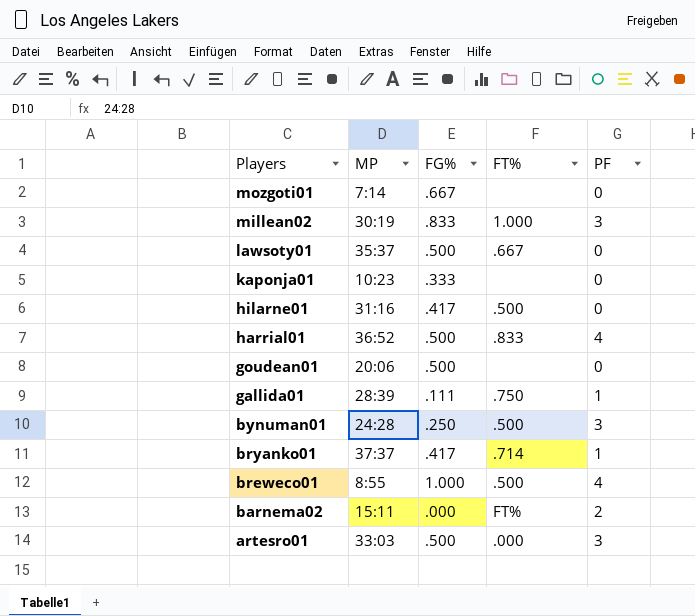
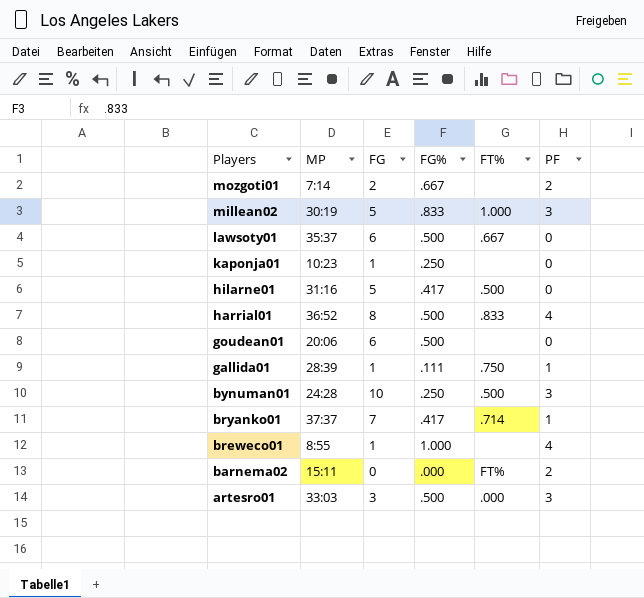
column FG | position: none -> 3
mozgoti01 | PF: 0 -> 2
kaponja01 | FG%: .333 -> .250
breweco01 | FT%: .500 -> none

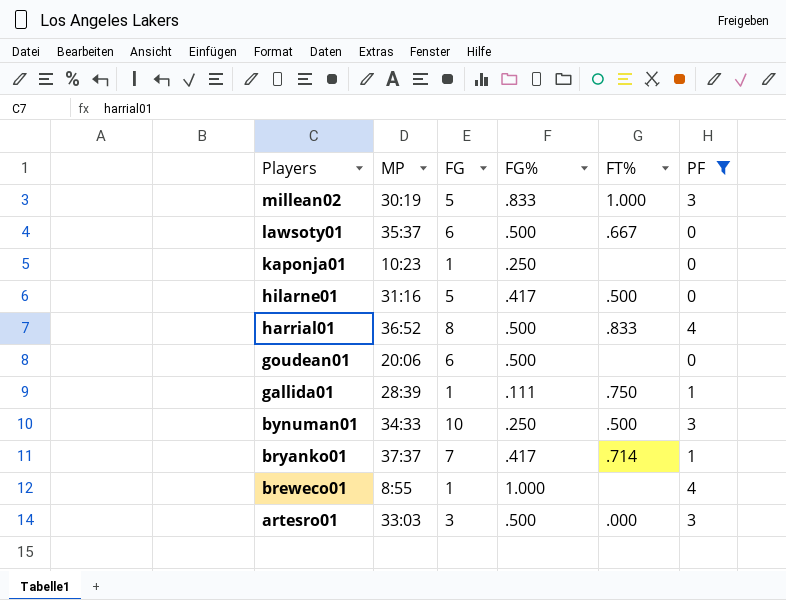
filter: none -> PF != 2
bynuman01 | MP: 24:28 -> 34:33

